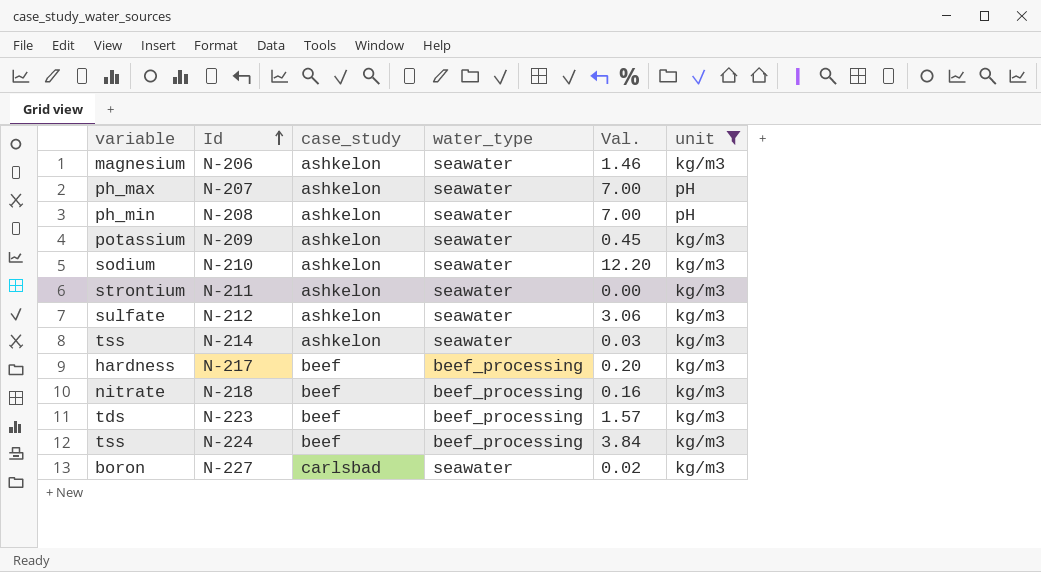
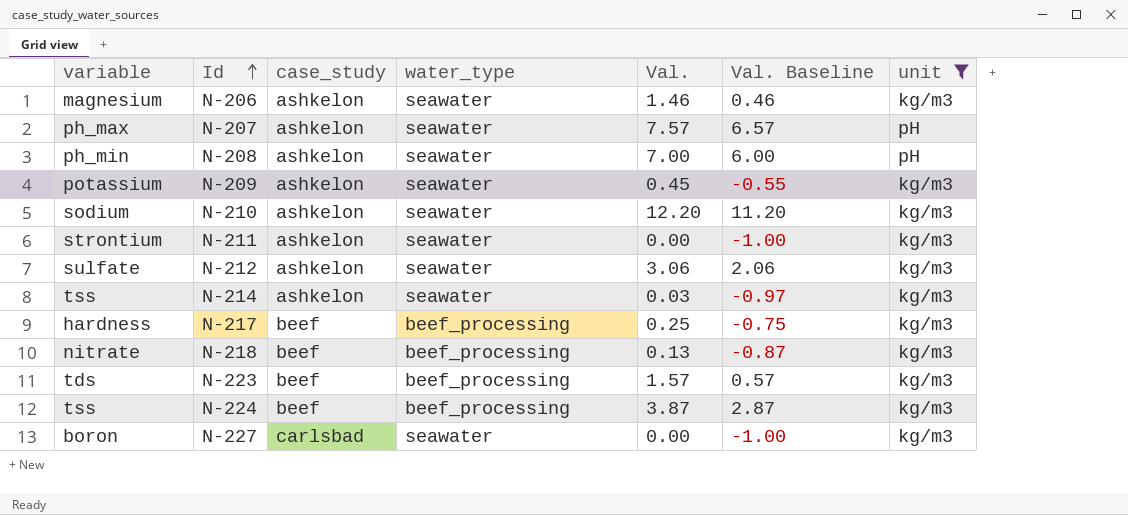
column Val. Baseline | formula: none -> [Val.] - 1
N-207 | Val.: 7.00 -> 7.57
N-217 | Val.: 0.20 -> 0.25
N-218 | Val.: 0.16 -> 0.13
N-224 | Val.: 3.84 -> 3.87
N-227 | Val.: 0.02 -> 0.00

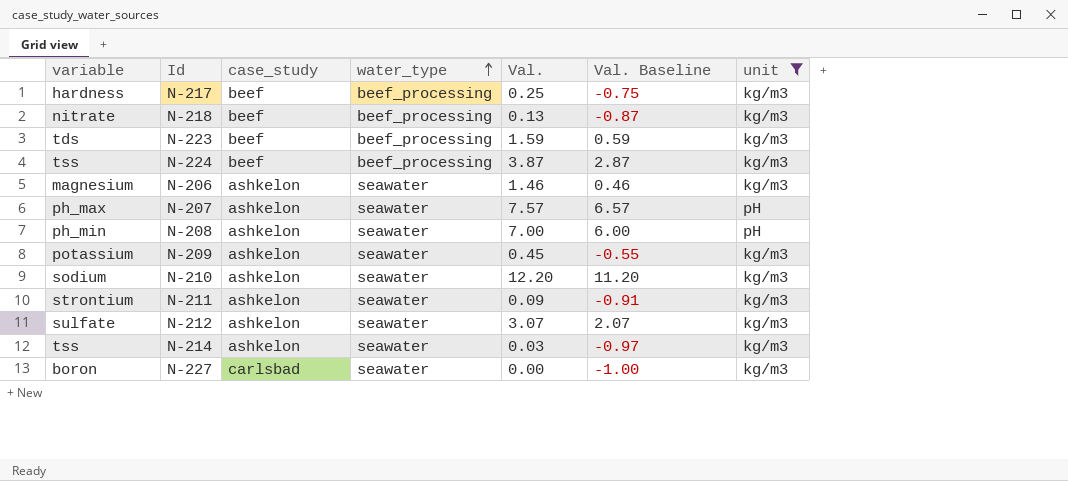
row order: Id ascending -> water_type ascending
N-223 | Val.: 1.57 -> 1.59
N-223 | Val. Baseline: 0.57 -> 0.59
N-211 | Val.: 0.00 -> 0.09
N-211 | Val. Baseline: -1.00 -> -0.91
N-212 | Val.: 3.06 -> 3.07
N-212 | Val. Baseline: 2.06 -> 2.07

